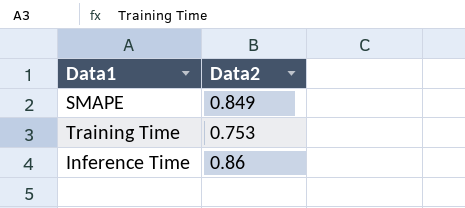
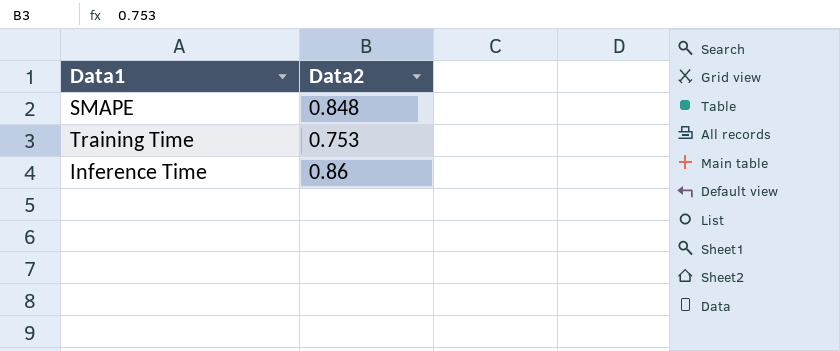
SMAPE | Data2: 0.849 -> 0.848

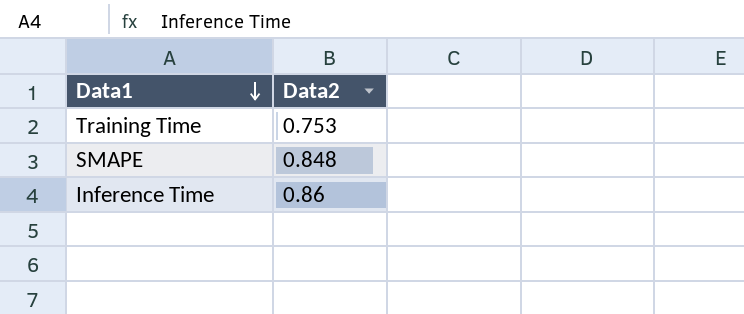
row order: none -> Data1 descending

